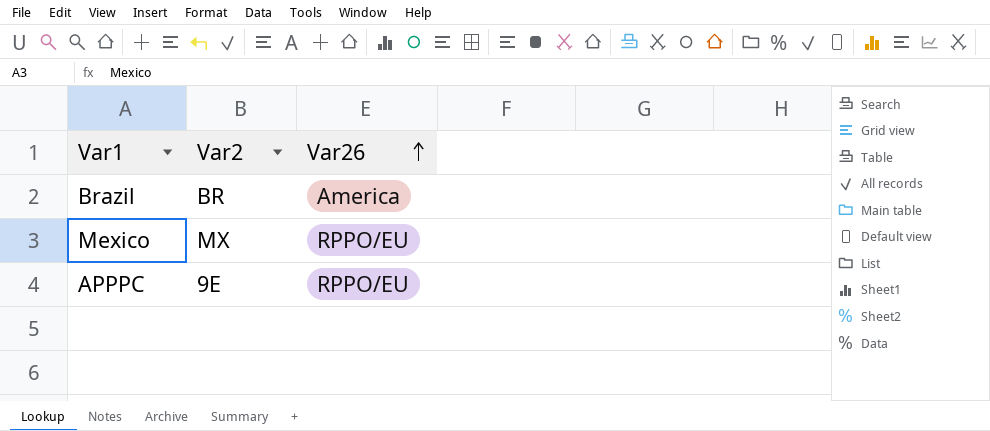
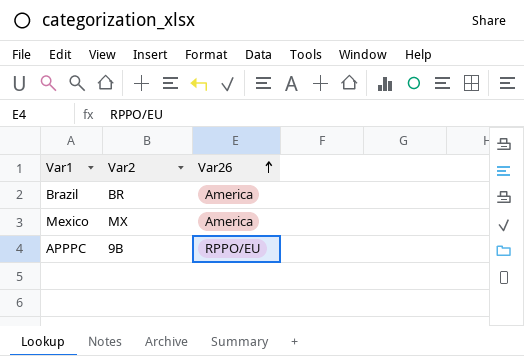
Mexico | Var26: RPPO/EU -> America
APPPC | Var2: 9E -> 9B

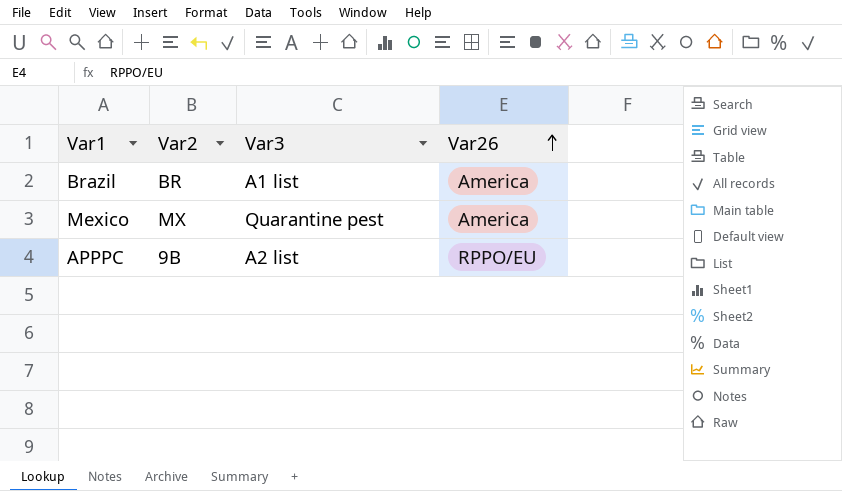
column Var3 | position: none -> 3

